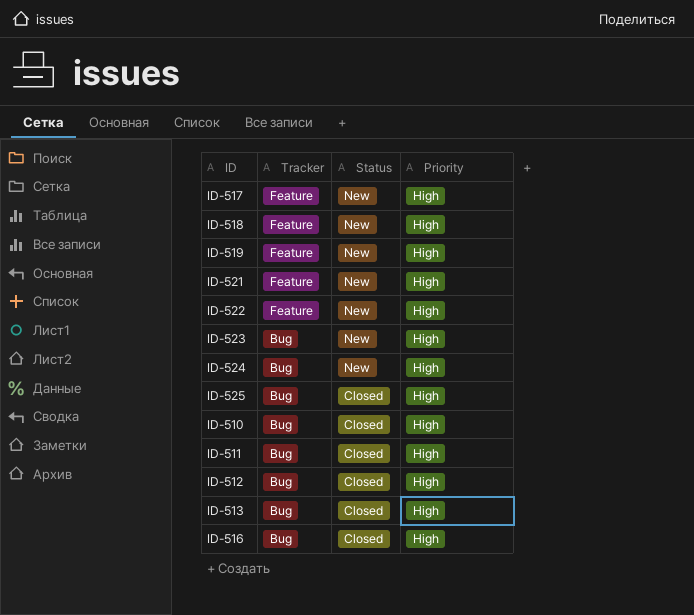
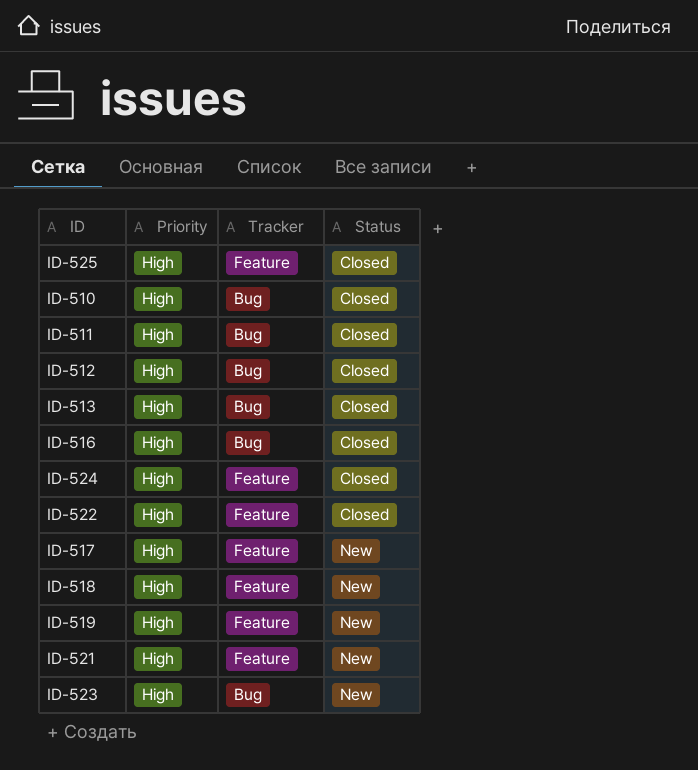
row order: Tracker descending -> Status ascending
column Priority | position: 4 -> 2
ID-525 | Tracker: Bug -> Feature
ID-524 | Tracker: Bug -> Feature
ID-524 | Status: New -> Closed
ID-522 | Status: New -> Closed

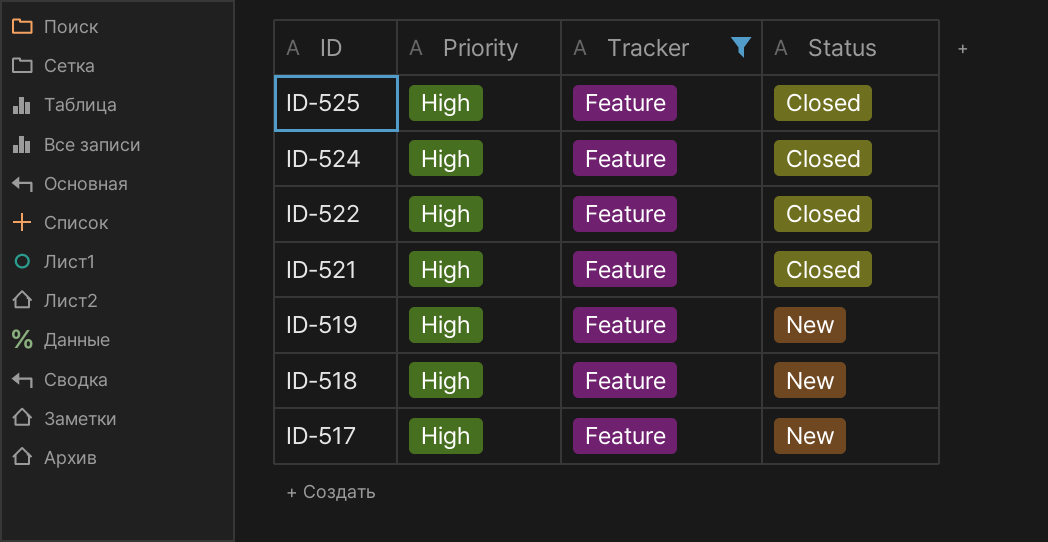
filter: none -> Tracker = Feature
row order: Status ascending -> ID descending
ID-521 | Status: New -> Closed

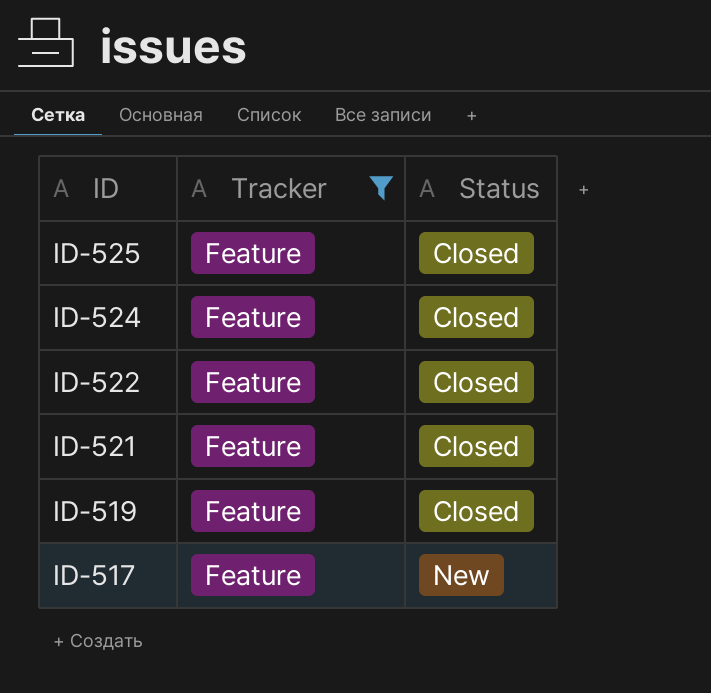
column Priority | position: 2 -> none
row ID-518: High | Feature | New -> none
ID-519 | Status: New -> Closed

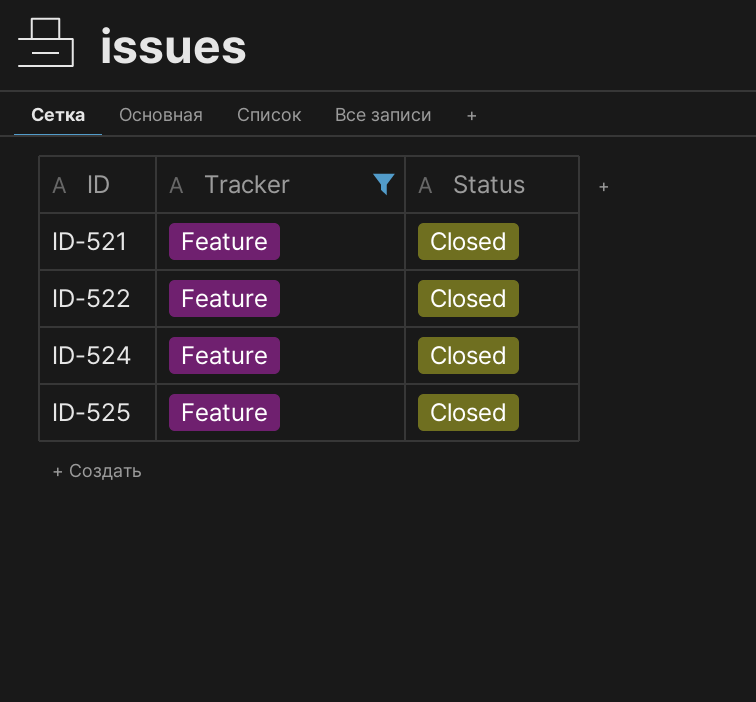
row order: ID descending -> ID ascending
row ID-519: Feature | Closed -> none
row ID-517: Feature | New -> none

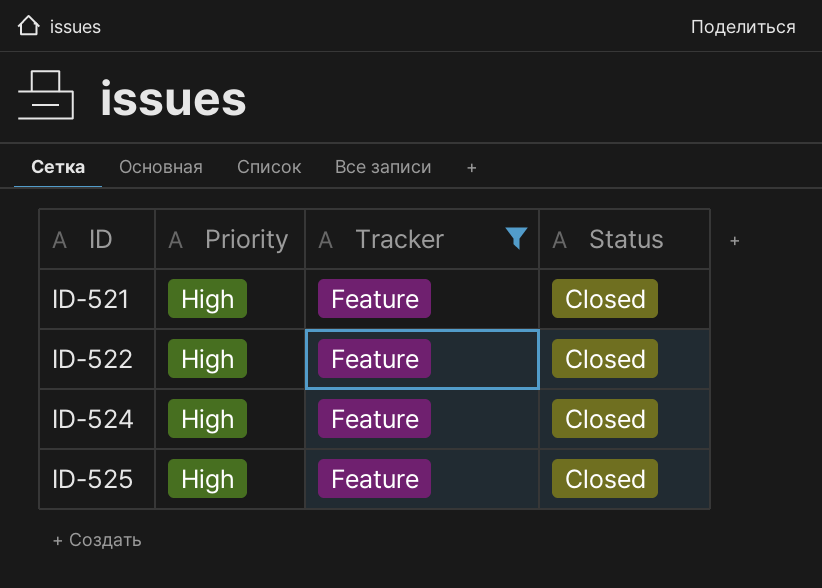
column Priority | position: none -> 2

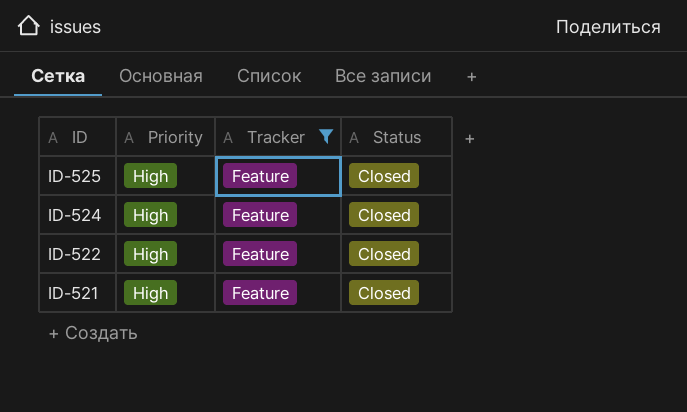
row order: ID ascending -> ID descending

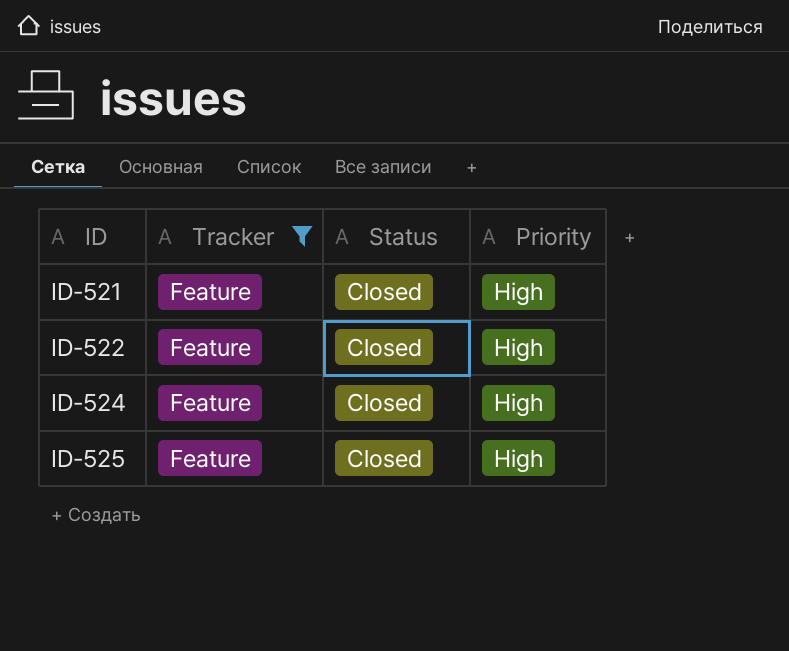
row order: ID descending -> ID ascending
column Priority | position: 2 -> 4

